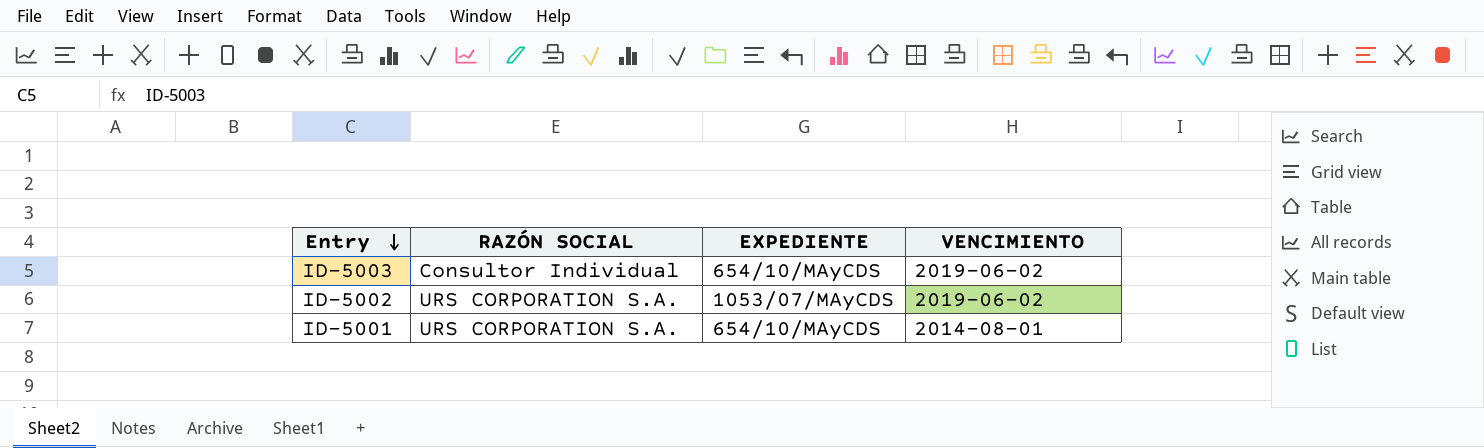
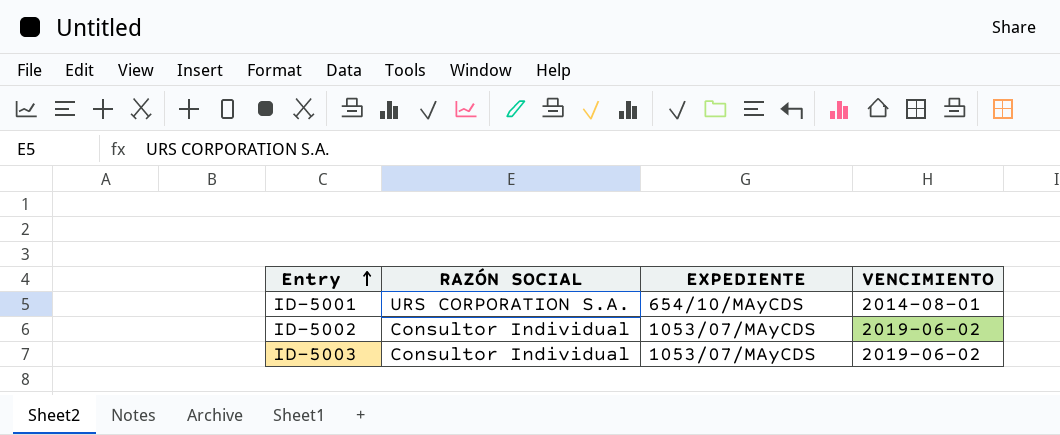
row order: Entry descending -> Entry ascending
ID-5002 | RAZÓN SOCIAL: URS CORPORATION S.A. -> Consultor Individual
ID-5003 | EXPEDIENTE: 654/10/MAyCDS -> 1053/07/MAyCDS

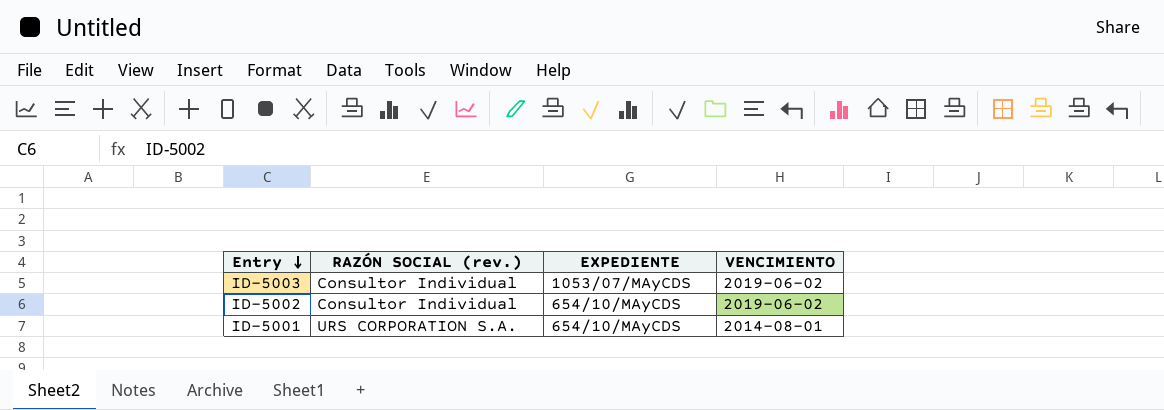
row order: Entry ascending -> Entry descending
column name: RAZÓN SOCIAL -> RAZÓN SOCIAL (rev.)
ID-5002 | EXPEDIENTE: 1053/07/MAyCDS -> 654/10/MAyCDS

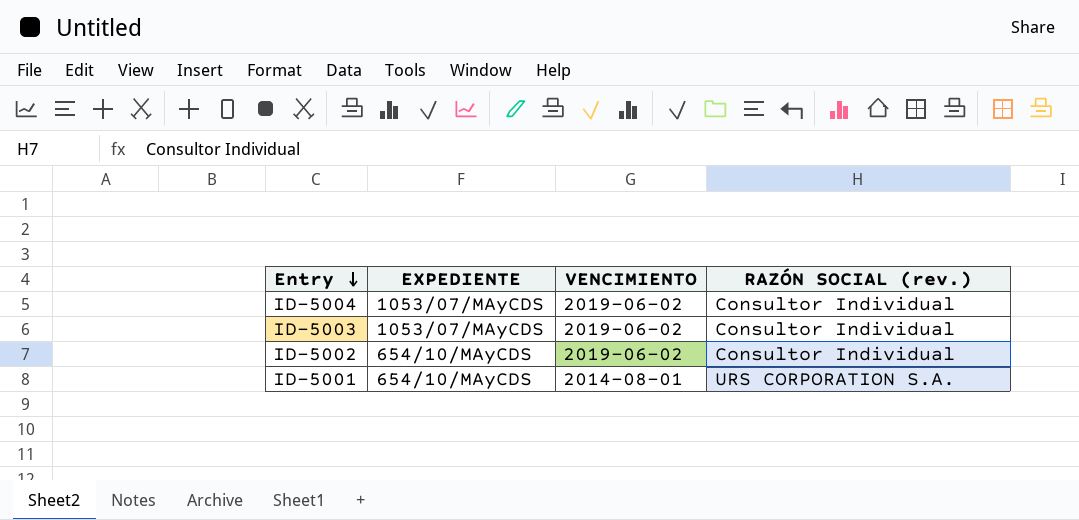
column RAZÓN SOCIAL (rev.) | position: 2 -> 4
row ID-5004: none -> 1053/07/MAyCDS | 2019-06-02 | Consultor Individual

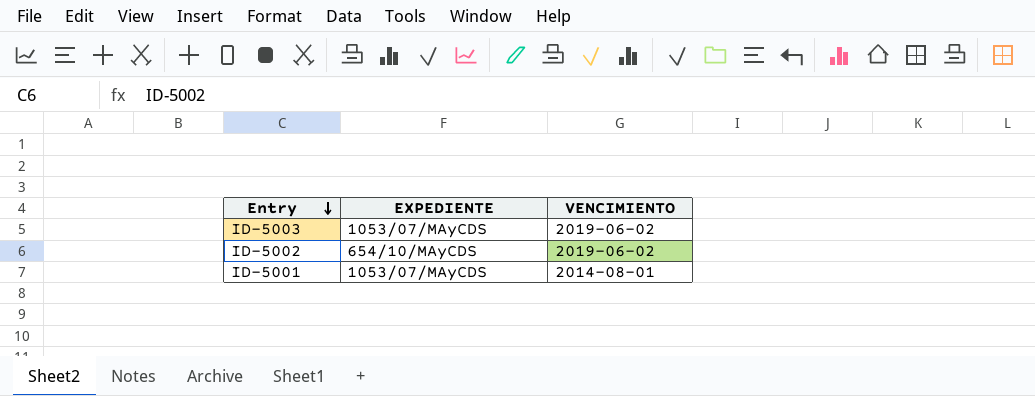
column RAZÓN SOCIAL (rev.) | position: 4 -> none
row ID-5004: 1053/07/MAyCDS | 2019-06-02 | Consultor Individual -> none
ID-5001 | EXPEDIENTE: 654/10/MAyCDS -> 1053/07/MAyCDS

